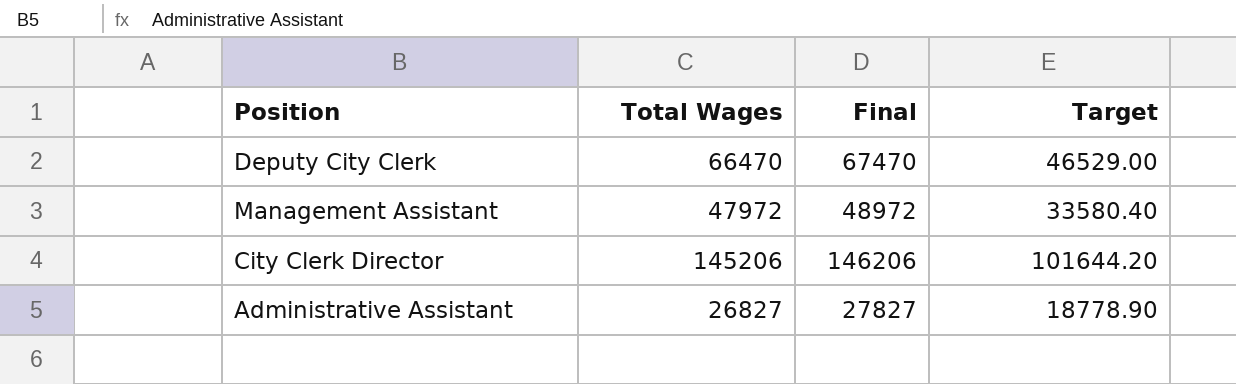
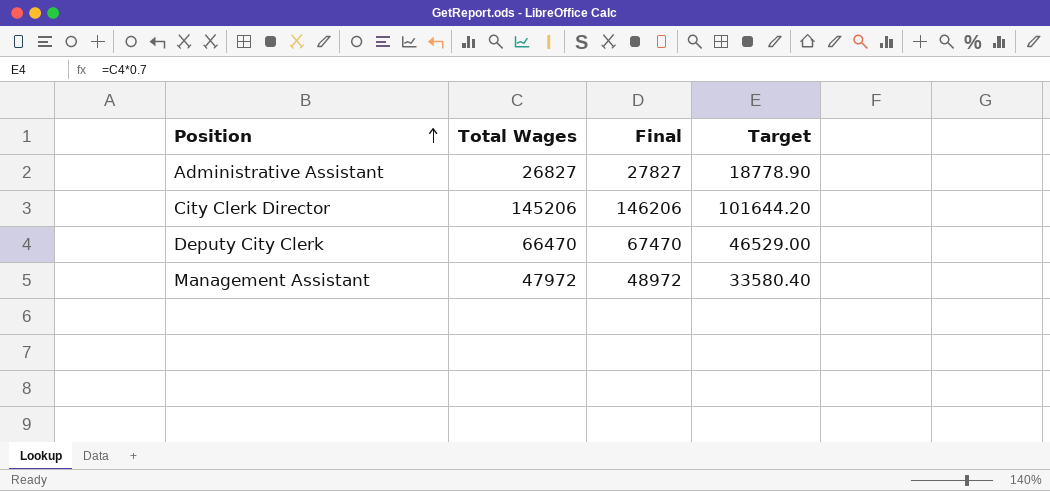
row order: none -> Position ascending

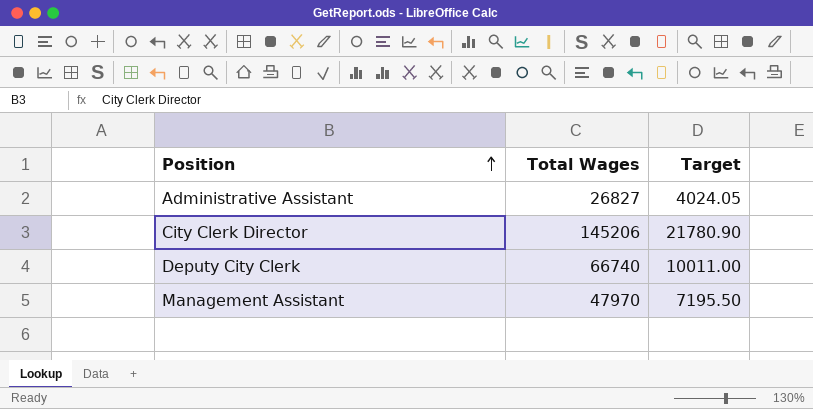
column Final | formula: [Total Wages] + 1000 -> none
column Target | formula: [Total Wages] * 0.7 -> [Total Wages] * 0.15
Deputy City Clerk | Total Wages: 66470 -> 66740
Management Assistant | Total Wages: 47972 -> 47970

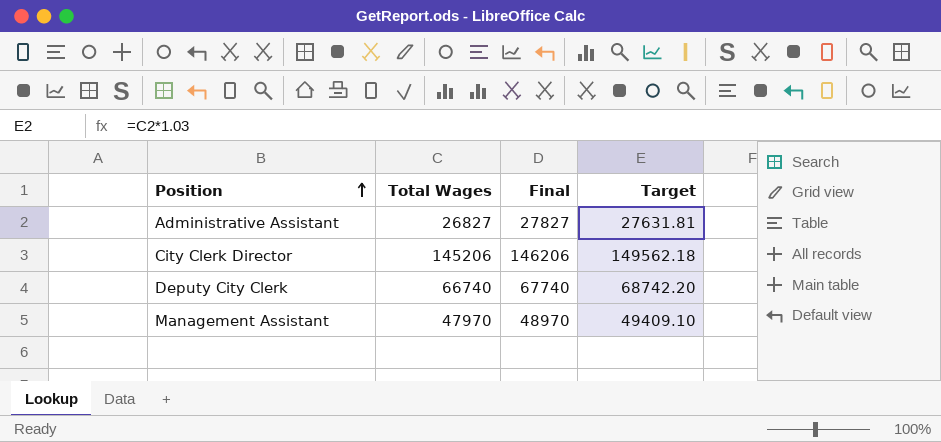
column Final | formula: none -> [Total Wages] + 1000
column Target | formula: [Total Wages] * 0.15 -> [Total Wages] * 1.03

